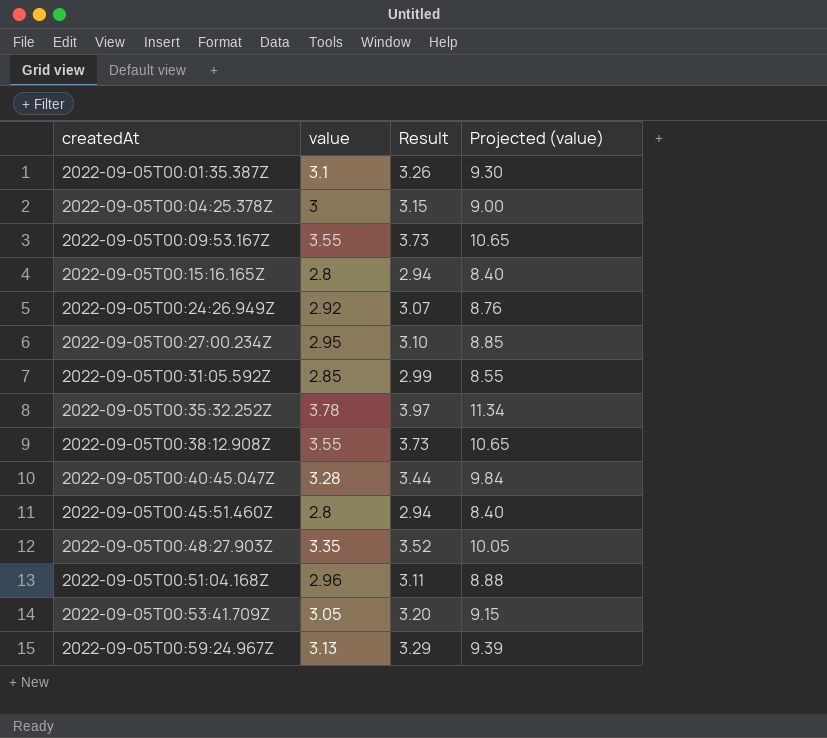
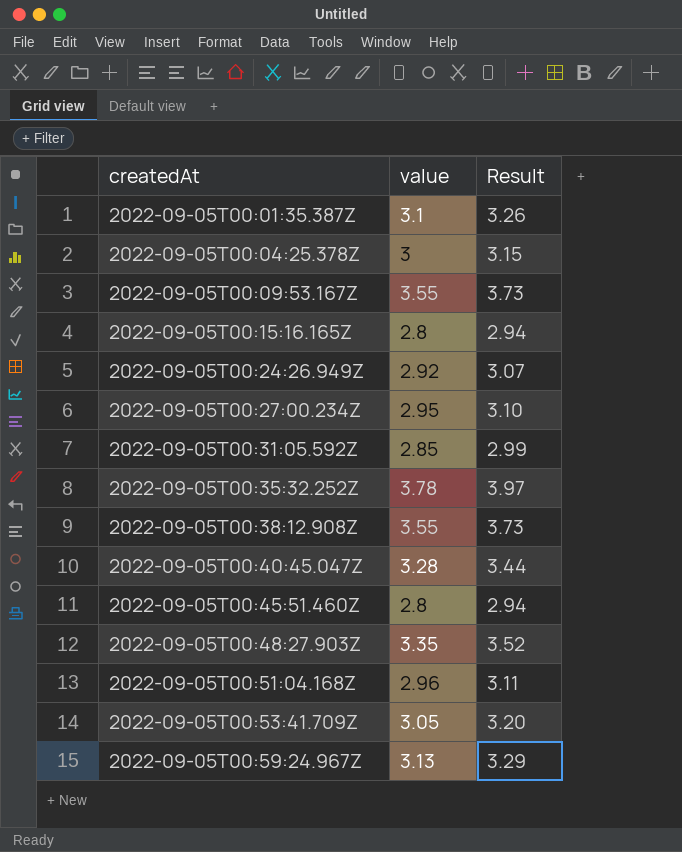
column Projected (value) | formula: [value] * 3 -> none

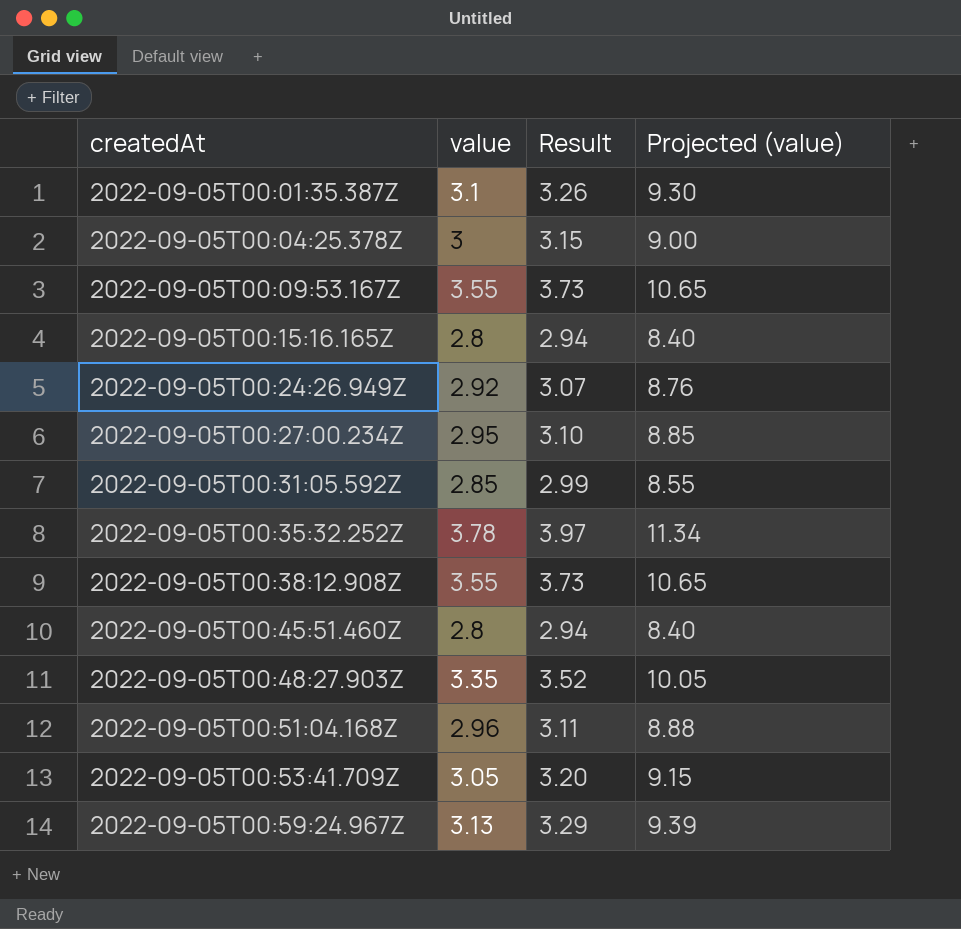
column Projected (value) | formula: none -> [value] * 3
row 2022-09-05T00:40:45.047Z: 3.28 | 3.44 -> none

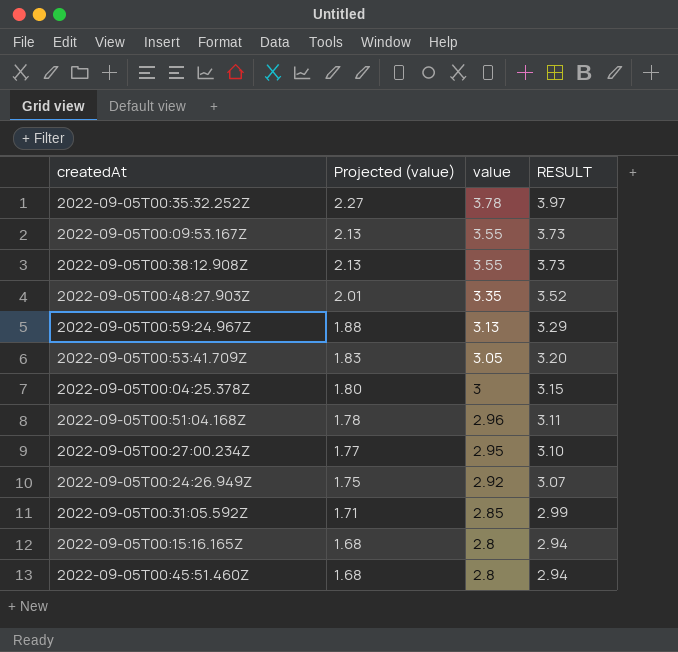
row order: createdAt ascending -> Projected (value) descending
column Projected (value) | formula: [value] * 3 -> [value] * 0.6
column Projected (value) | position: 4 -> 2
column name: Result -> RESULT
row 2022-09-05T00:01:35.387Z: 3.1 | 3.26 | 9.30 -> none

